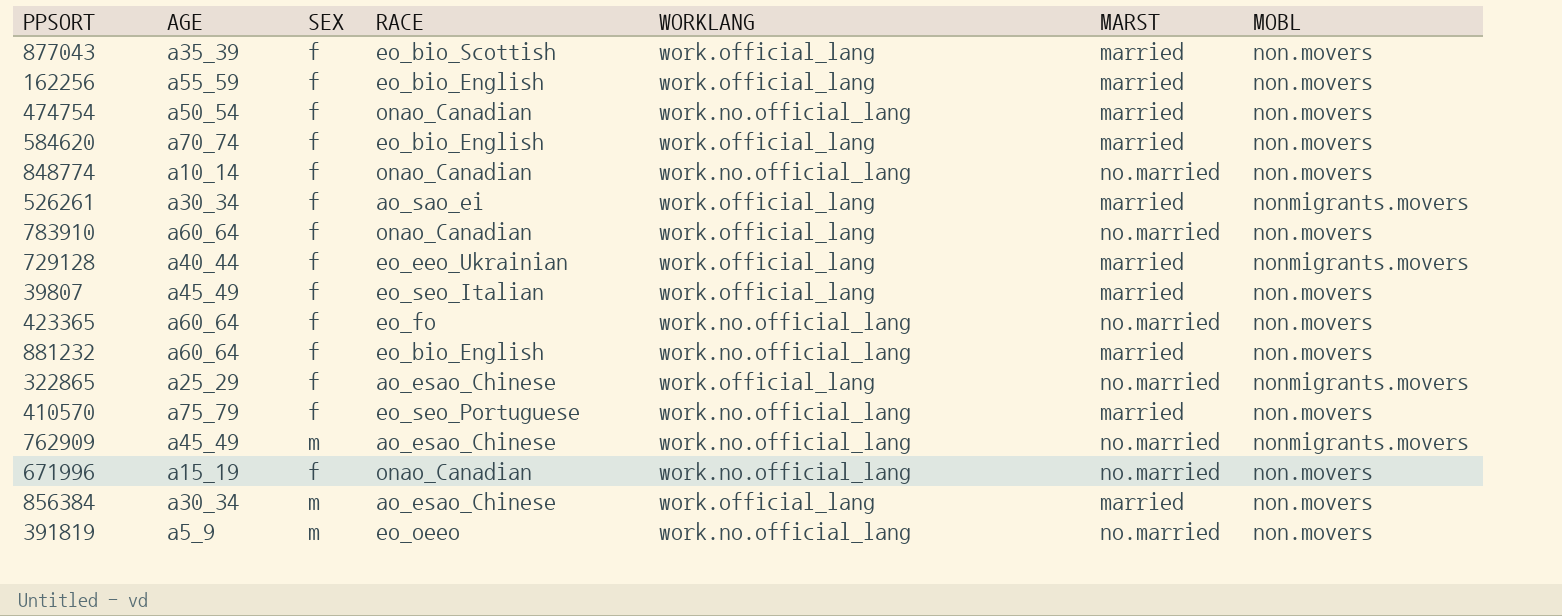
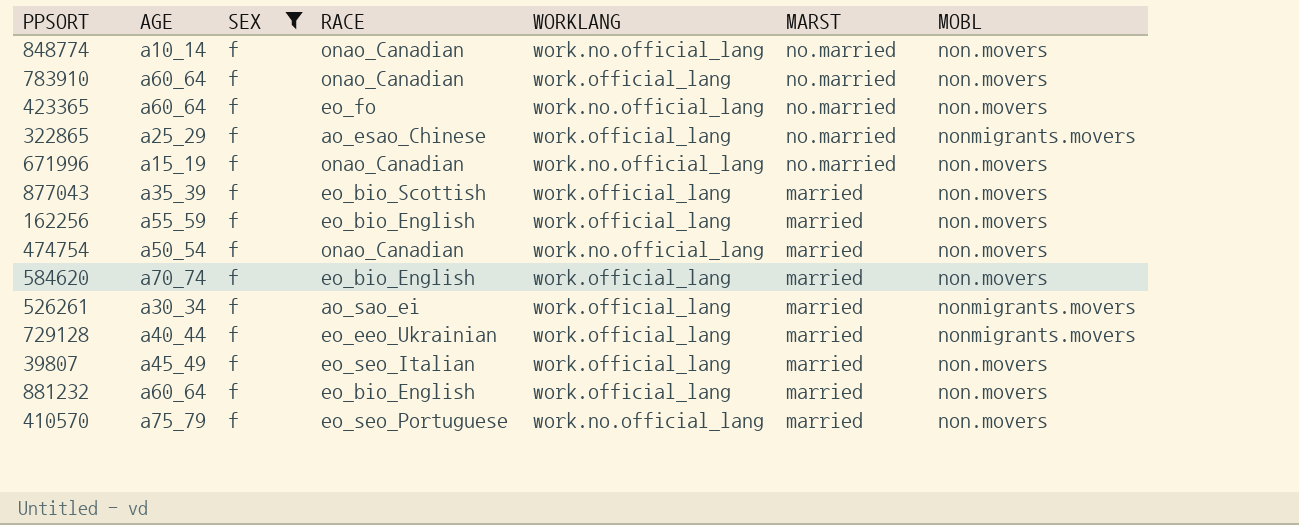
filter: none -> SEX = f
row order: none -> MARST descending
881232 | WORKLANG: work.no.official_lang -> work.official_lang

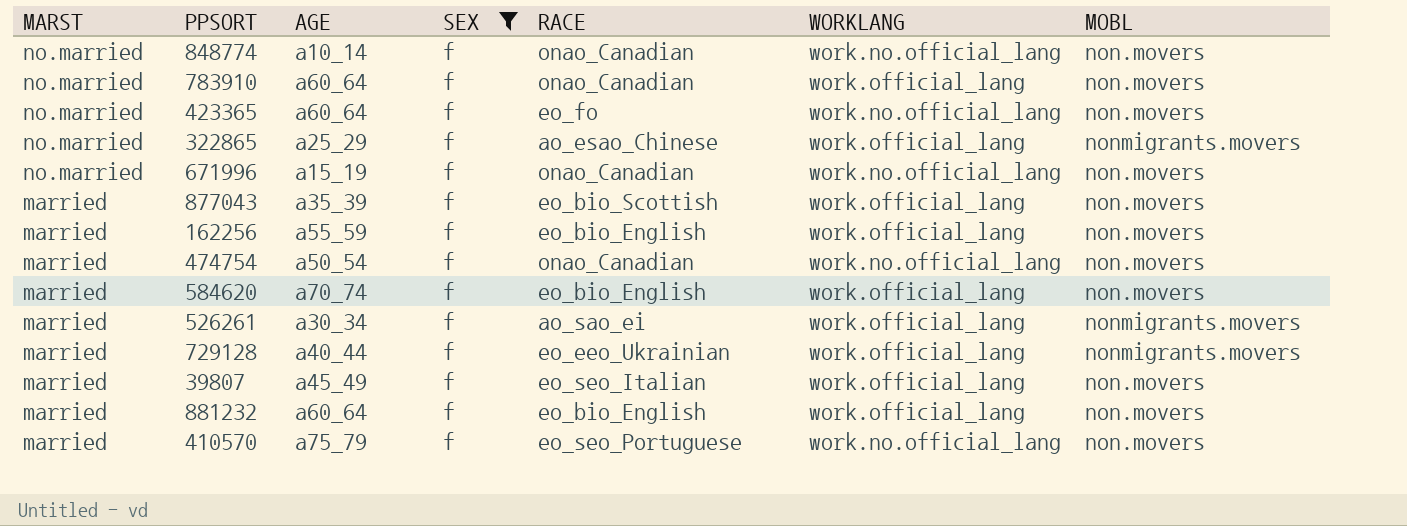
column MARST | position: 6 -> 1

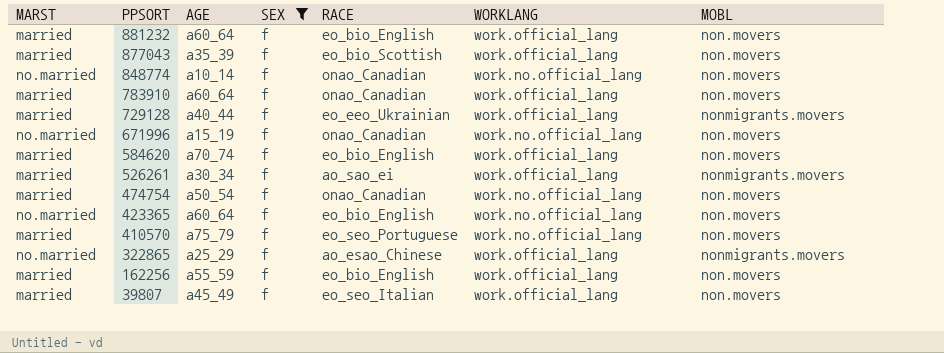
row order: MARST descending -> PPSORT descending
783910 | MARST: no.married -> married
423365 | RACE: eo_fo -> eo_bio_English

